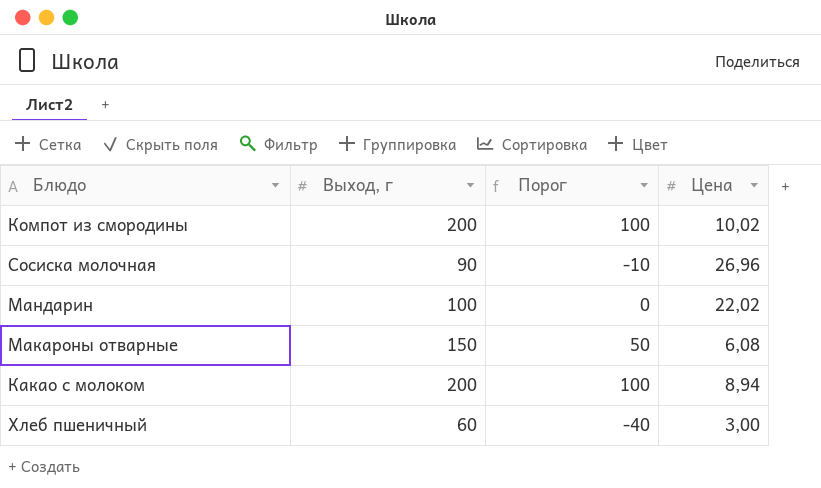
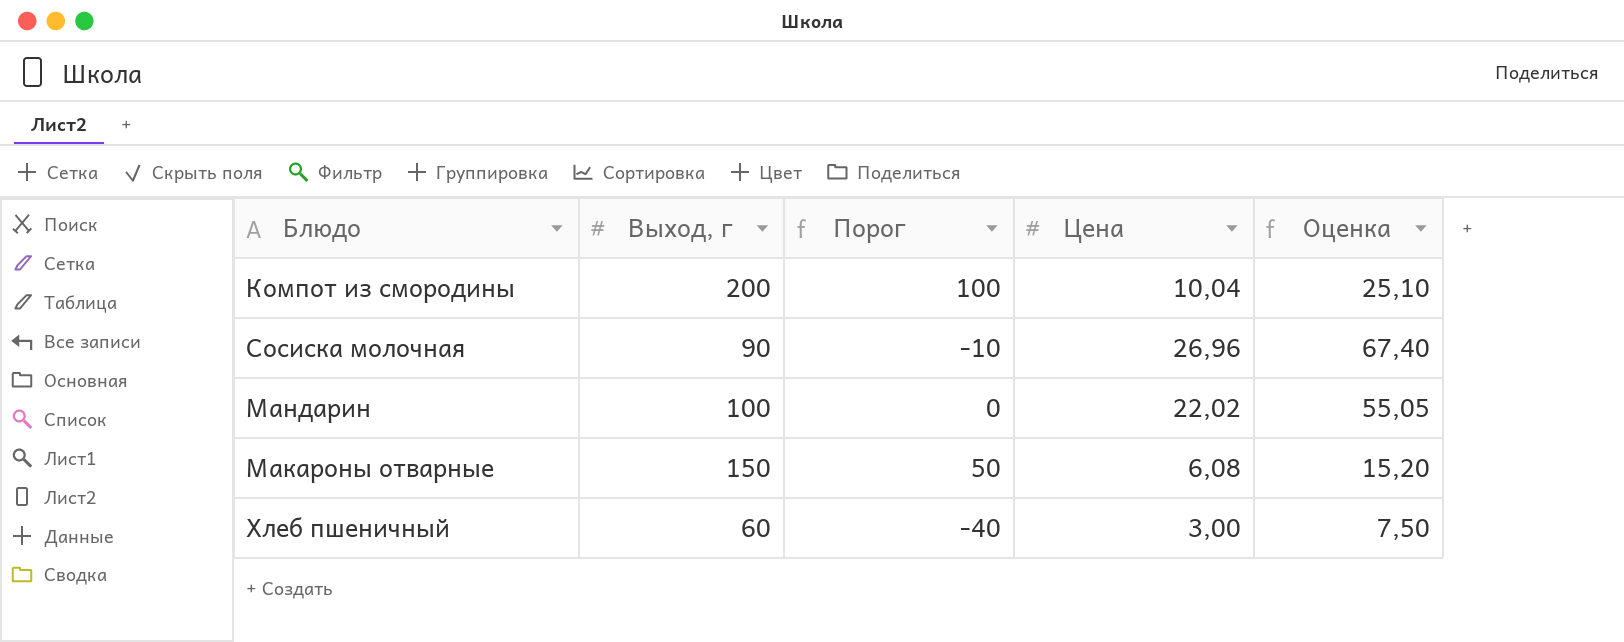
column Оценка | formula: none -> [Цена] * 2,5
row Какао с молоком: 200 | 100 | 8,94 -> none
Компот из смородины | Цена: 10,02 -> 10,04

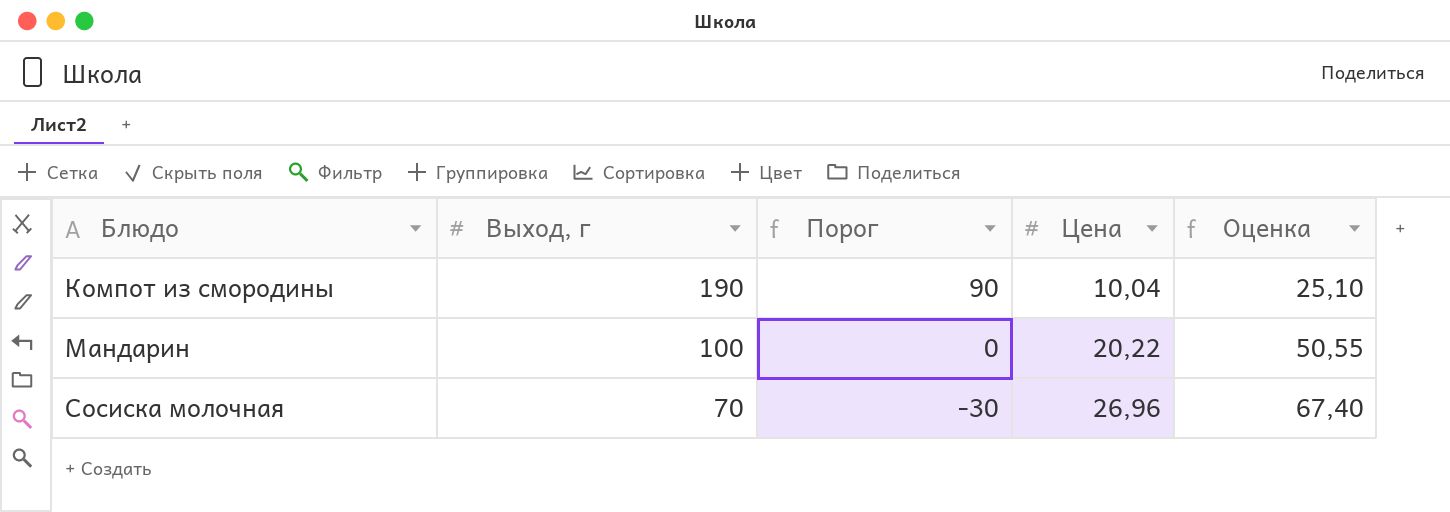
row order: none -> Блюдо ascending
row Макароны отварные: 150 | 50 | 6,08 | 15,20 -> none
row Хлеб пшеничный: 60 | -40 | 3,00 | 7,50 -> none
Компот из смородины | Выход, г: 200 -> 190
Компот из смородины | Порог: 100 -> 90
Мандарин | Цена: 22,02 -> 20,22
Мандарин | Оценка: 55,05 -> 50,55
Сосиска молочная | Выход, г: 90 -> 70
Сосиска молочная | Порог: -10 -> -30

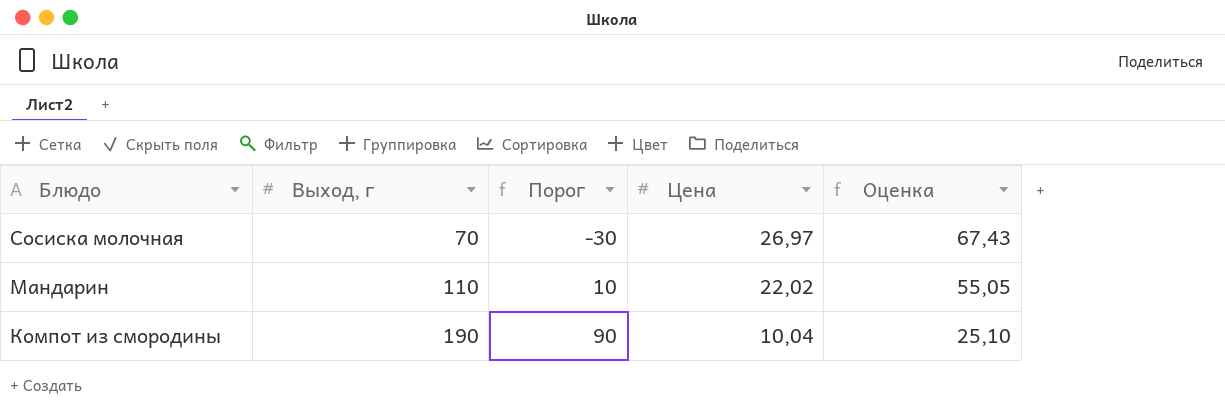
row order: Блюдо ascending -> Блюдо descending
Сосиска молочная | Цена: 26,96 -> 26,97
Сосиска молочная | Оценка: 67,40 -> 67,43
Мандарин | Выход, г: 100 -> 110
Мандарин | Порог: 0 -> 10
Мандарин | Цена: 20,22 -> 22,02
Мандарин | Оценка: 50,55 -> 55,05

